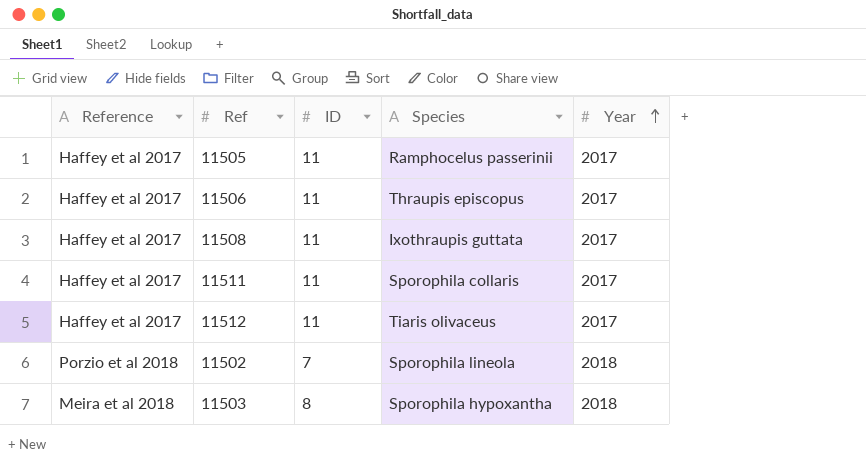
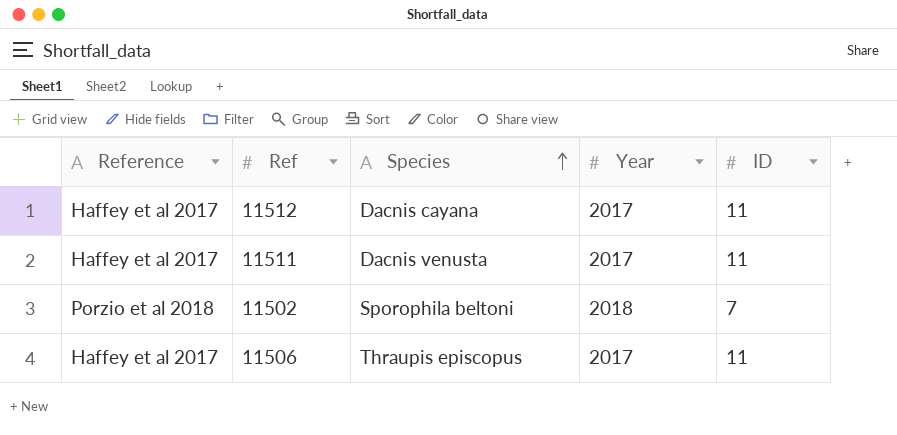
row order: Year ascending -> Species ascending
column ID | position: 3 -> 5
row 11505: Haffey et al 2017 | 11 | Ramphocelus passerinii | 2017 -> none
row 11508: Haffey et al 2017 | 11 | Ixothraupis guttata | 2017 -> none
row 11503: Meira et al 2018 | 8 | Sporophila hypoxantha | 2018 -> none
11512 | Species: Tiaris olivaceus -> Dacnis cayana
11511 | Species: Sporophila collaris -> Dacnis venusta
11502 | Species: Sporophila lineola -> Sporophila beltoni

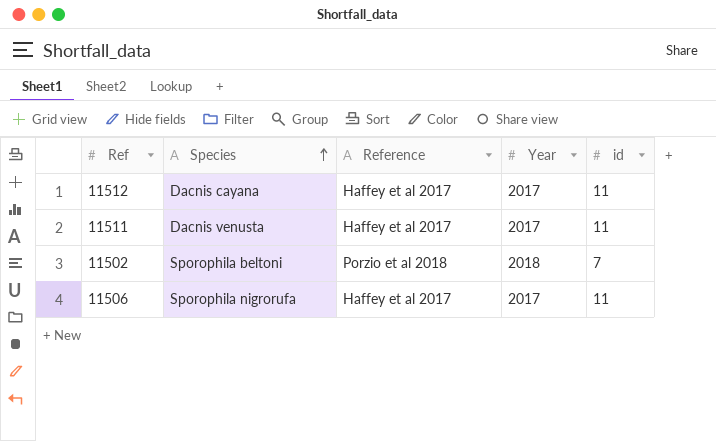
column Reference | position: 1 -> 3
column name: ID -> id
11506 | Species: Thraupis episcopus -> Sporophila nigrorufa

